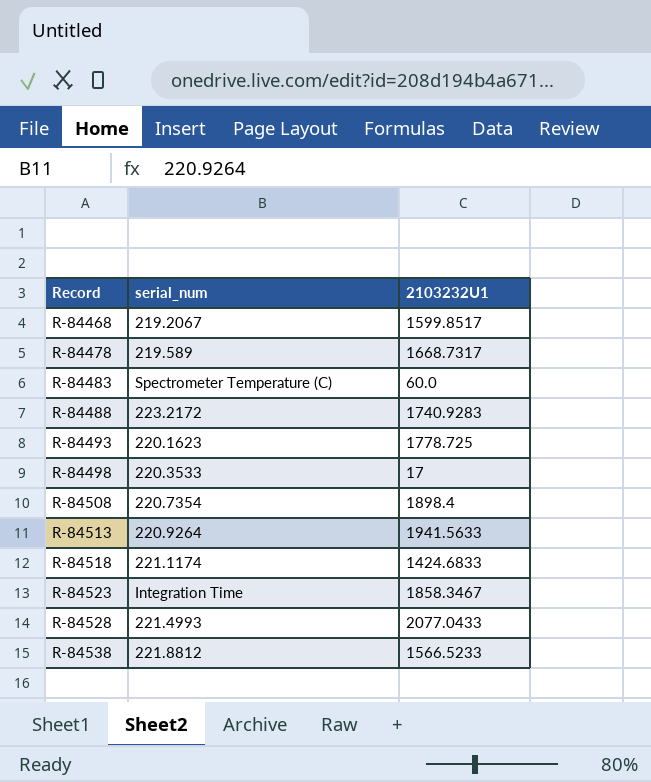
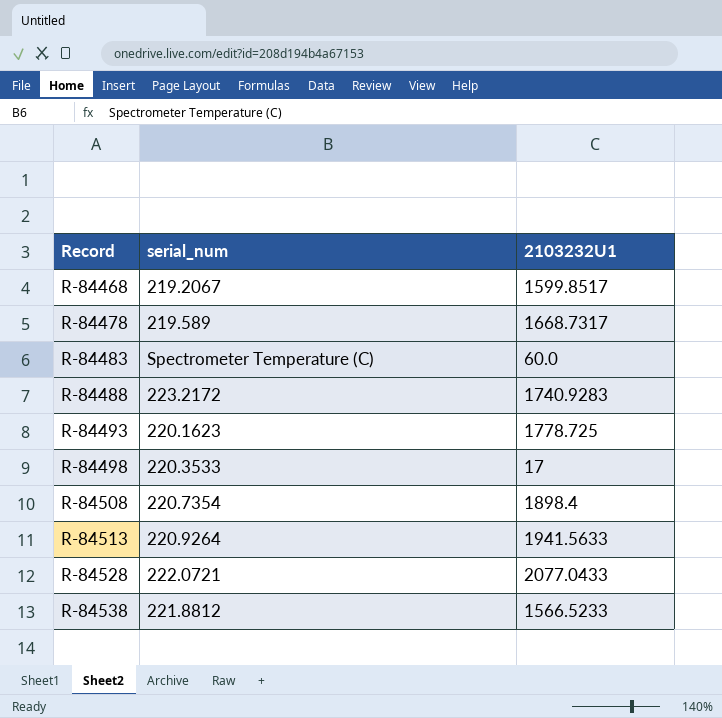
row R-84518: 221.1174 | 1424.6833 -> none
row R-84523: Integration Time | 1858.3467 -> none
R-84528 | serial_num: 221.4993 -> 222.0721

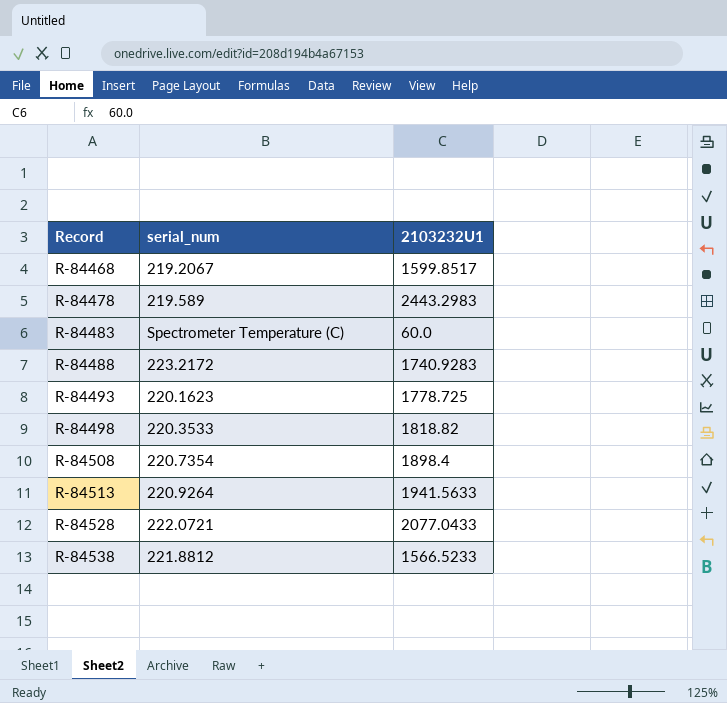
R-84478 | 2103232U1: 1668.7317 -> 2443.2983
R-84498 | 2103232U1: 17 -> 1818.82

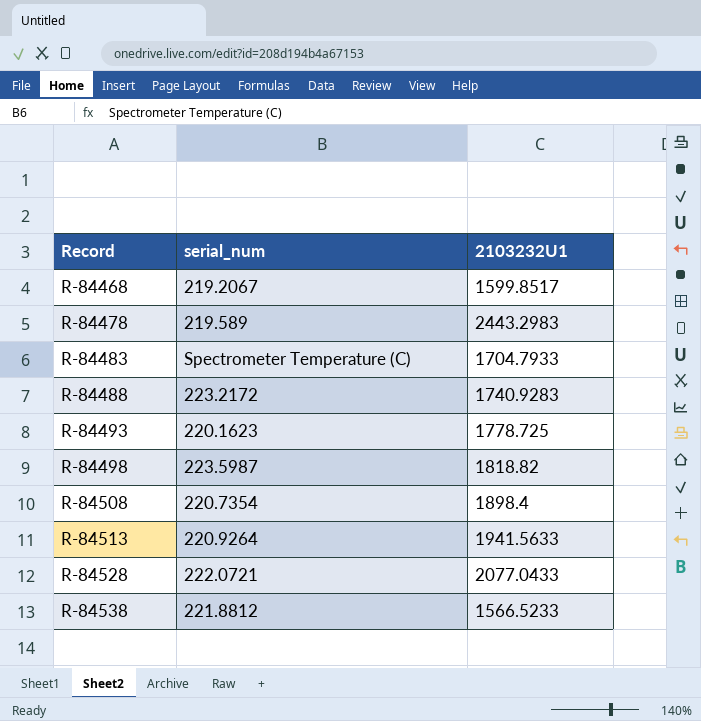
R-84483 | 2103232U1: 60.0 -> 1704.7933
R-84498 | serial_num: 220.3533 -> 223.5987

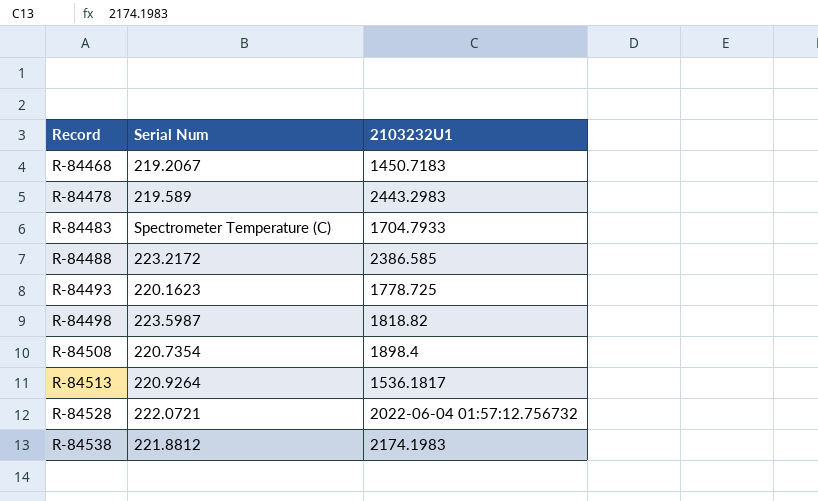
column name: serial_num -> Serial Num
R-84468 | 2103232U1: 1599.8517 -> 1450.7183
R-84488 | 2103232U1: 1740.9283 -> 2386.585
R-84513 | 2103232U1: 1941.5633 -> 1536.1817
R-84528 | 2103232U1: 2077.0433 -> 2022-06-04 01:57:12.756732
R-84538 | 2103232U1: 1566.5233 -> 2174.1983

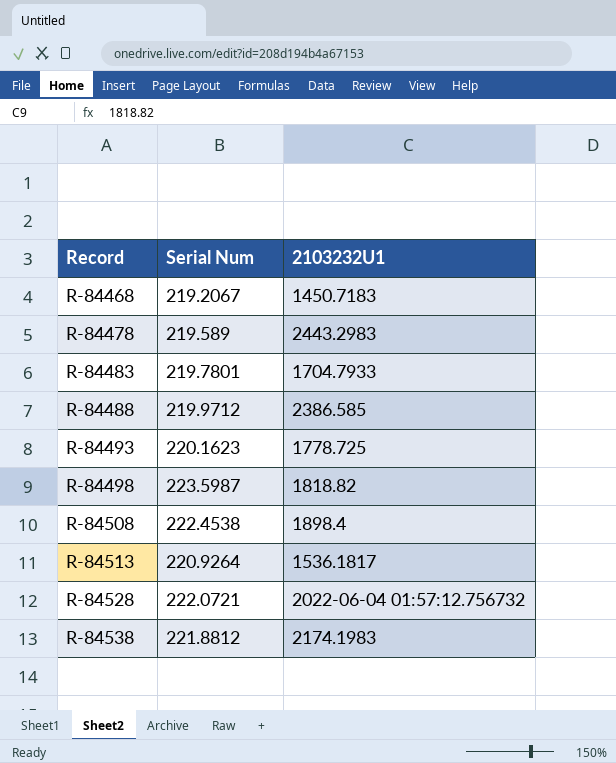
R-84483 | Serial Num: Spectrometer Temperature (C) -> 219.7801
R-84488 | Serial Num: 223.2172 -> 219.9712
R-84508 | Serial Num: 220.7354 -> 222.4538

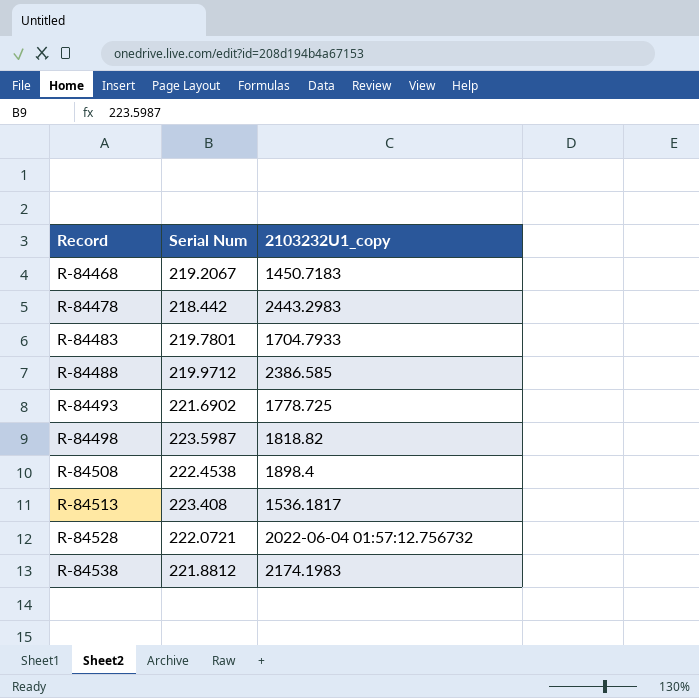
column name: 2103232U1 -> 2103232U1_copy
R-84478 | Serial Num: 219.589 -> 218.442
R-84493 | Serial Num: 220.1623 -> 221.6902
R-84513 | Serial Num: 220.9264 -> 223.408

